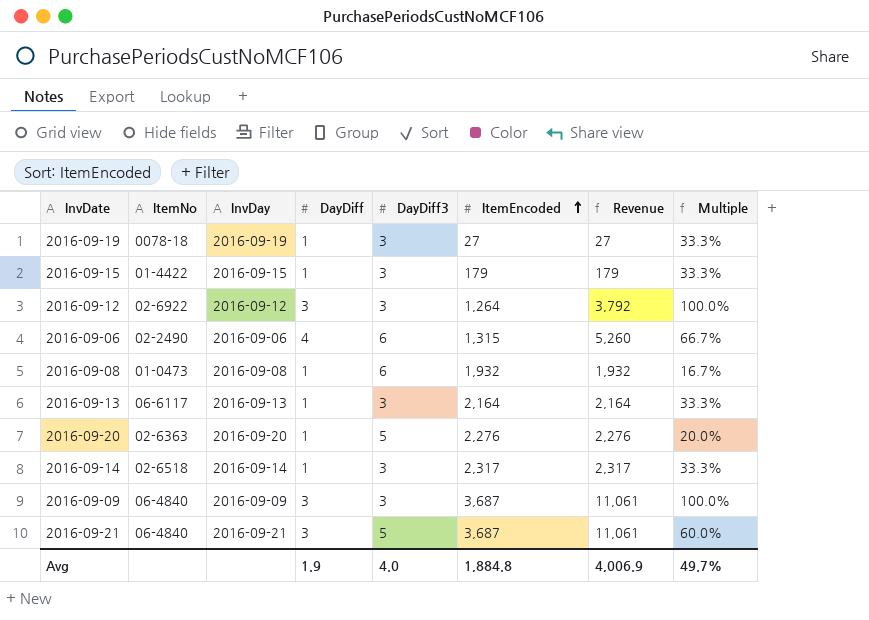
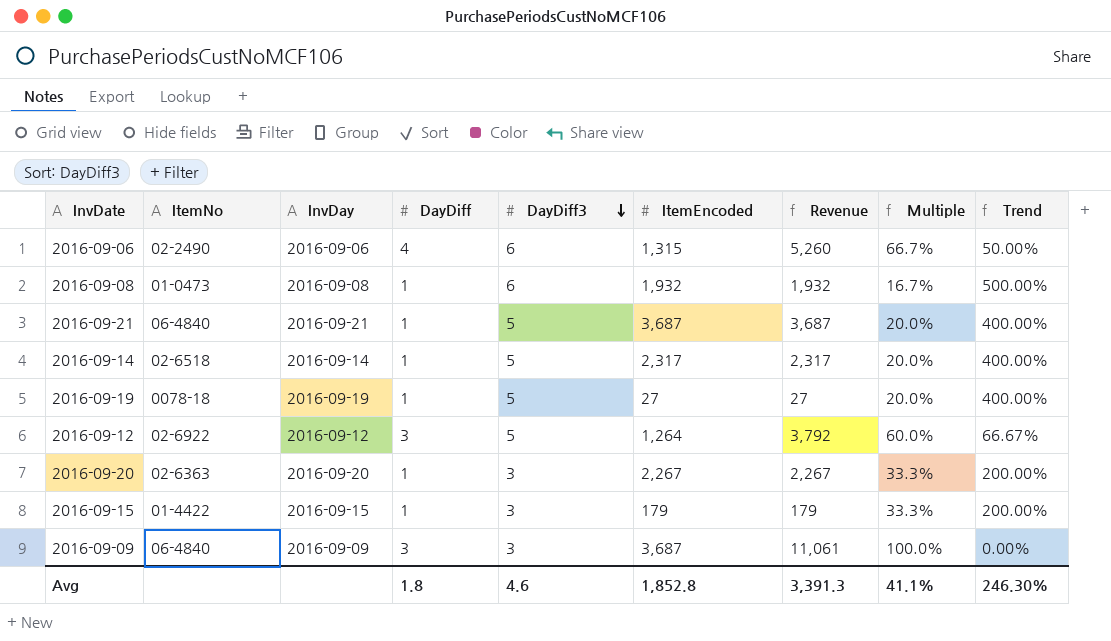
row order: ItemEncoded ascending -> DayDiff3 descending
column Trend | formula: none -> ([DayDiff3] - [DayDiff]) / [DayDiff]
row 2016-09-13: 06-6117 | 2016-09-13 | 1 | 3 | 2,164 | 2,164 | 33.3% -> none
2016-09-21 | DayDiff: 3 -> 1
2016-09-21 | Revenue: 11,061 -> 3,687
2016-09-21 | Multiple: 60.0% -> 20.0%
2016-09-14 | DayDiff3: 3 -> 5
2016-09-14 | Multiple: 33.3% -> 20.0%
2016-09-19 | DayDiff3: 3 -> 5
2016-09-19 | Multiple: 33.3% -> 20.0%
2016-09-12 | DayDiff3: 3 -> 5
2016-09-12 | Multiple: 100.0% -> 60.0%
2016-09-20 | DayDiff3: 5 -> 3
2016-09-20 | ItemEncoded: 2,276 -> 2,267
2016-09-20 | Revenue: 2,276 -> 2,267
2016-09-20 | Multiple: 20.0% -> 33.3%
Avg | DayDiff: 1.9 -> 1.8
Avg | DayDiff3: 4.0 -> 4.6
Avg | ItemEncoded: 1,884.8 -> 1,852.8
Avg | Revenue: 4,006.9 -> 3,391.3
Avg | Multiple: 49.7% -> 41.1%

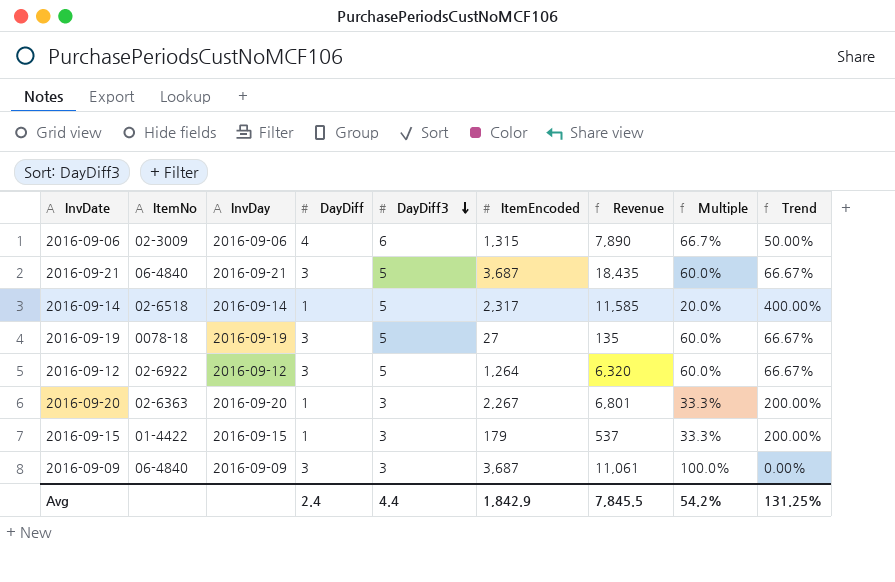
column Revenue | formula: [DayDiff] * [ItemEncoded] -> [DayDiff3] * [ItemEncoded]
row 2016-09-08: 01-0473 | 2016-09-08 | 1 | 6 | 1,932 | 1,932 | 16.7% | 500.00% -> none
2016-09-06 | ItemNo: 02-2490 -> 02-3009
2016-09-21 | DayDiff: 1 -> 3
2016-09-21 | Multiple: 20.0% -> 60.0%
2016-09-21 | Trend: 400.00% -> 66.67%
2016-09-19 | DayDiff: 1 -> 3
2016-09-19 | Multiple: 20.0% -> 60.0%
2016-09-19 | Trend: 400.00% -> 66.67%
Avg | DayDiff: 1.8 -> 2.4
Avg | DayDiff3: 4.6 -> 4.4
Avg | ItemEncoded: 1,852.8 -> 1,842.9
Avg | Revenue: 3,391.3 -> 7,845.5
Avg | Multiple: 41.1% -> 54.2%
Avg | Trend: 246.30% -> 131.25%

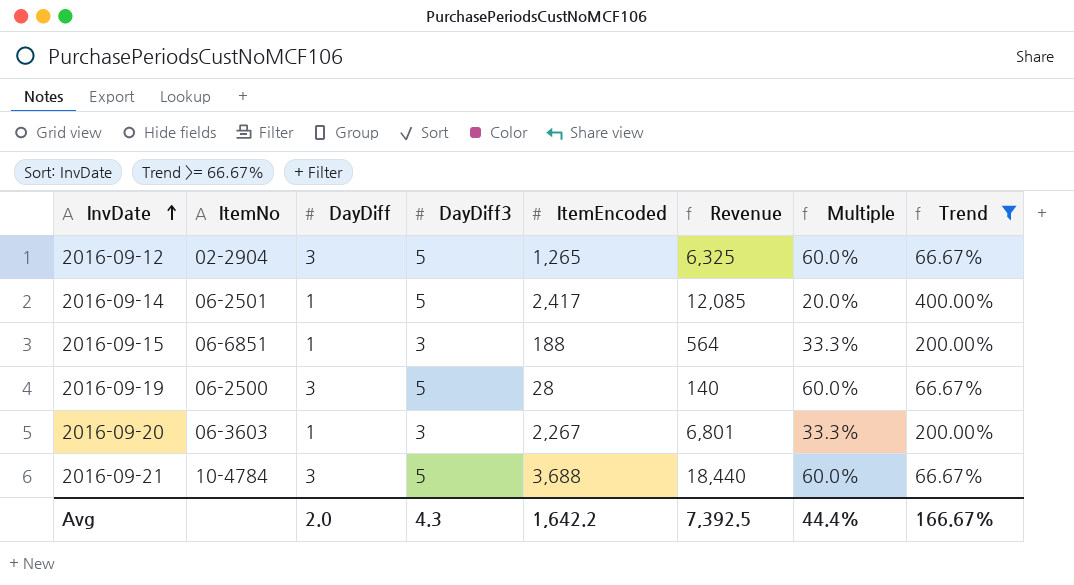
filter: none -> Trend >= 66.67%
row order: DayDiff3 descending -> InvDate ascending
column InvDay | position: 3 -> none
2016-09-12 | ItemNo: 02-6922 -> 02-2904
2016-09-12 | ItemEncoded: 1,264 -> 1,265
2016-09-12 | Revenue: 6,320 -> 6,325
2016-09-14 | ItemNo: 02-6518 -> 06-2501
2016-09-14 | ItemEncoded: 2,317 -> 2,417
2016-09-14 | Revenue: 11,585 -> 12,085
2016-09-15 | ItemNo: 01-4422 -> 06-6851
2016-09-15 | ItemEncoded: 179 -> 188
2016-09-15 | Revenue: 537 -> 564
2016-09-19 | ItemNo: 0078-18 -> 06-2500
2016-09-19 | ItemEncoded: 27 -> 28
2016-09-19 | Revenue: 135 -> 140
2016-09-20 | ItemNo: 02-6363 -> 06-3603
2016-09-21 | ItemNo: 06-4840 -> 10-4784
2016-09-21 | ItemEncoded: 3,687 -> 3,688
2016-09-21 | Revenue: 18,435 -> 18,440
Avg | DayDiff: 2.4 -> 2.0
Avg | DayDiff3: 4.4 -> 4.3
Avg | ItemEncoded: 1,842.9 -> 1,642.2
Avg | Revenue: 7,845.5 -> 7,392.5
Avg | Multiple: 54.2% -> 44.4%
Avg | Trend: 131.25% -> 166.67%

